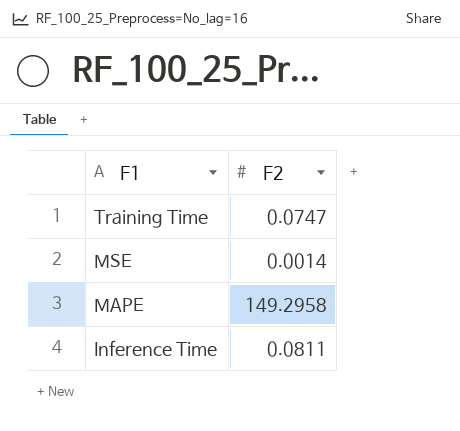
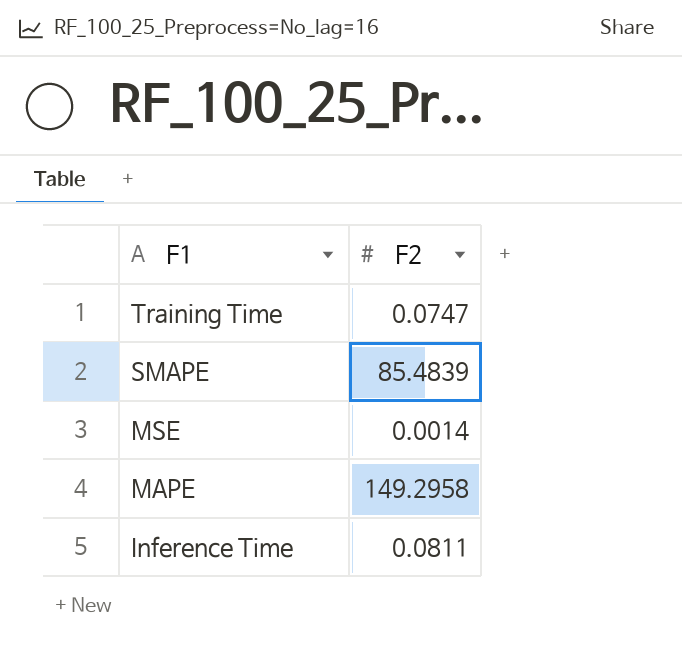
row SMAPE: none -> 85.4839

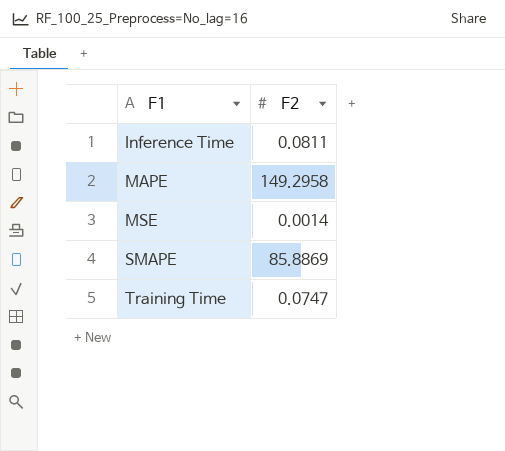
row order: F1 descending -> F1 ascending
SMAPE | F2: 85.4839 -> 85.8869

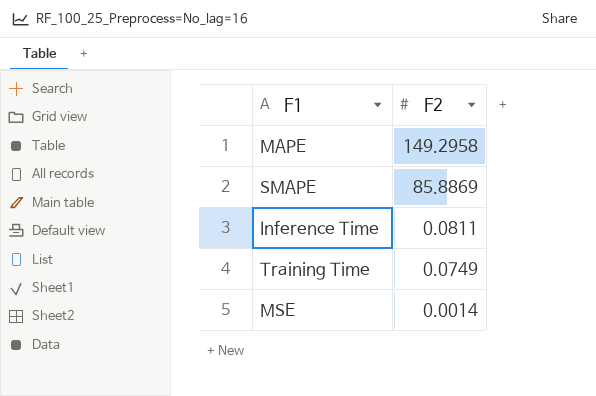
row order: F1 ascending -> F2 descending
Training Time | F2: 0.0747 -> 0.0749

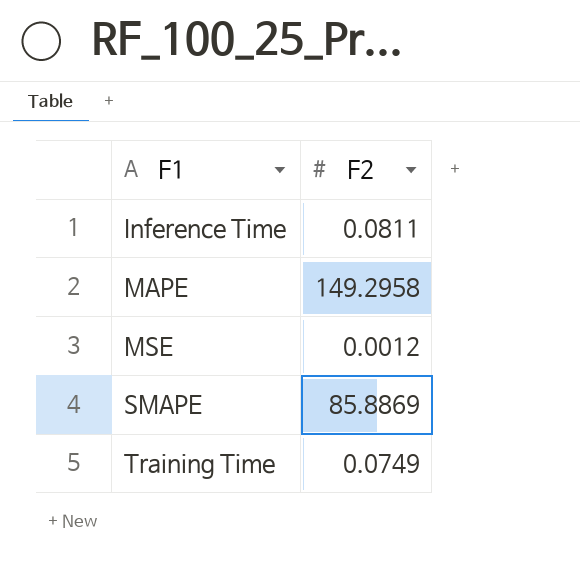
row order: F2 descending -> F1 ascending
MSE | F2: 0.0014 -> 0.0012

